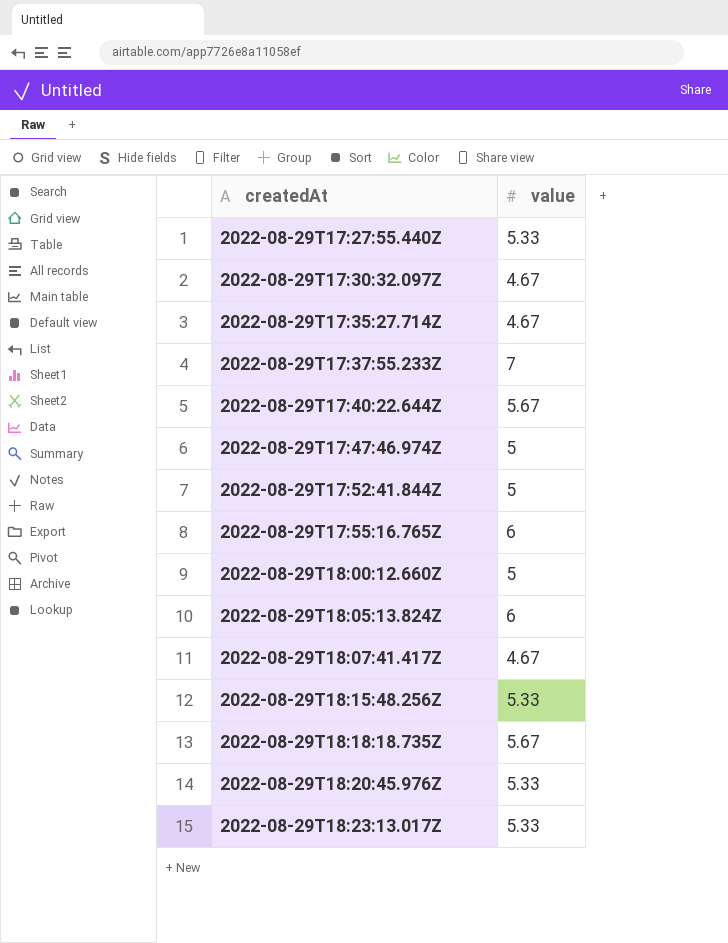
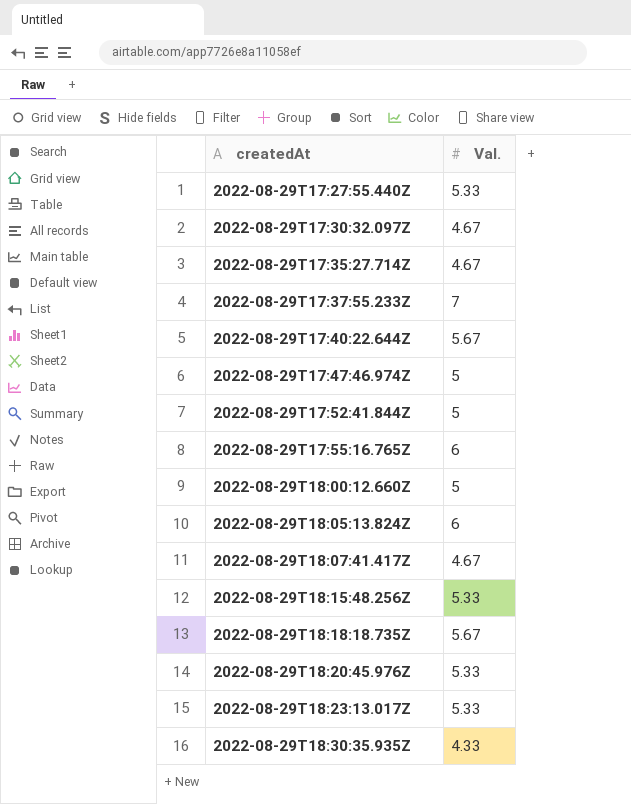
column name: value -> Val.
row 2022-08-29T18:30:35.935Z: none -> 4.33

